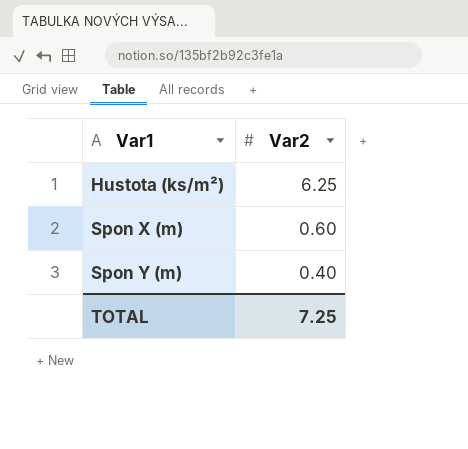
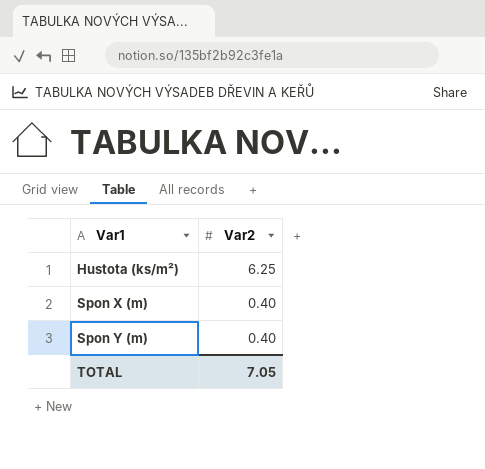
Spon X (m) | Var2: 0.60 -> 0.40
TOTAL | Var2: 7.25 -> 7.05

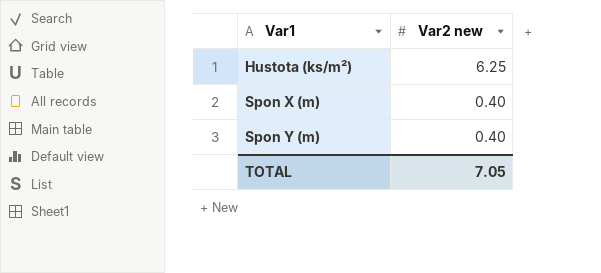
column name: Var2 -> Var2 new

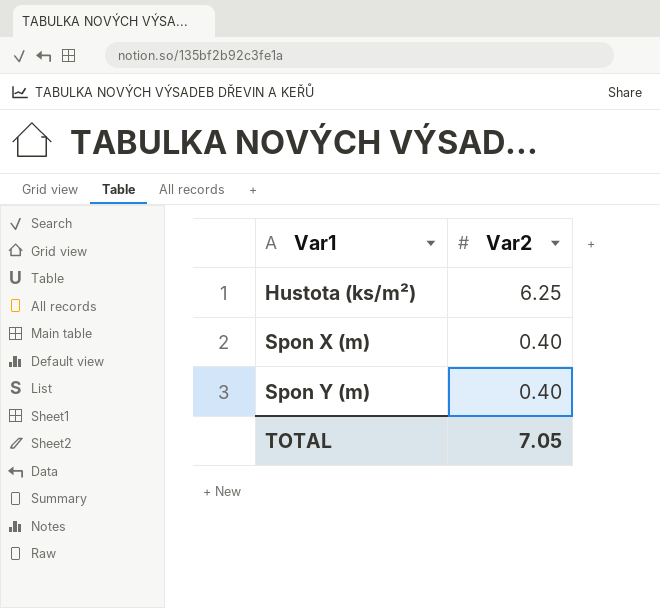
column name: Var2 new -> Var2

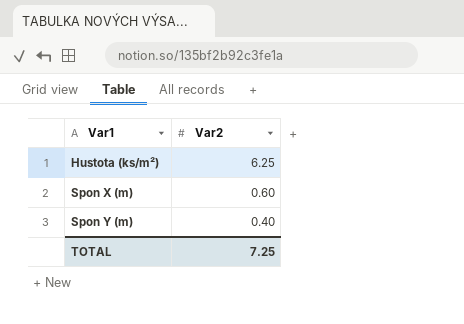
Spon X (m) | Var2: 0.40 -> 0.60
TOTAL | Var2: 7.05 -> 7.25

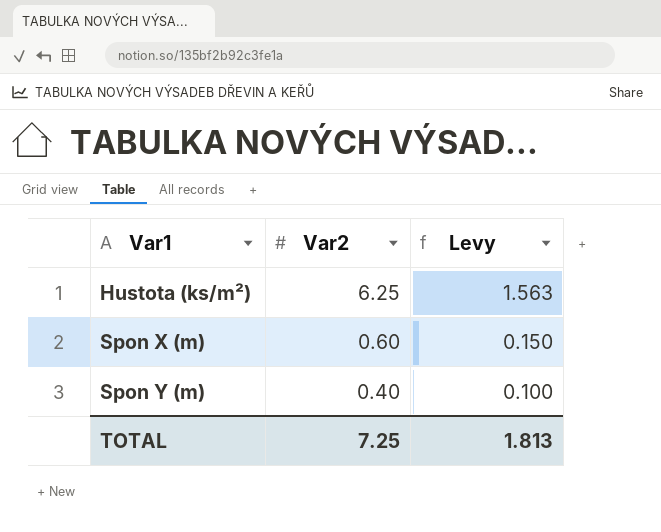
column Levy | formula: none -> [Var2] * 0.25

